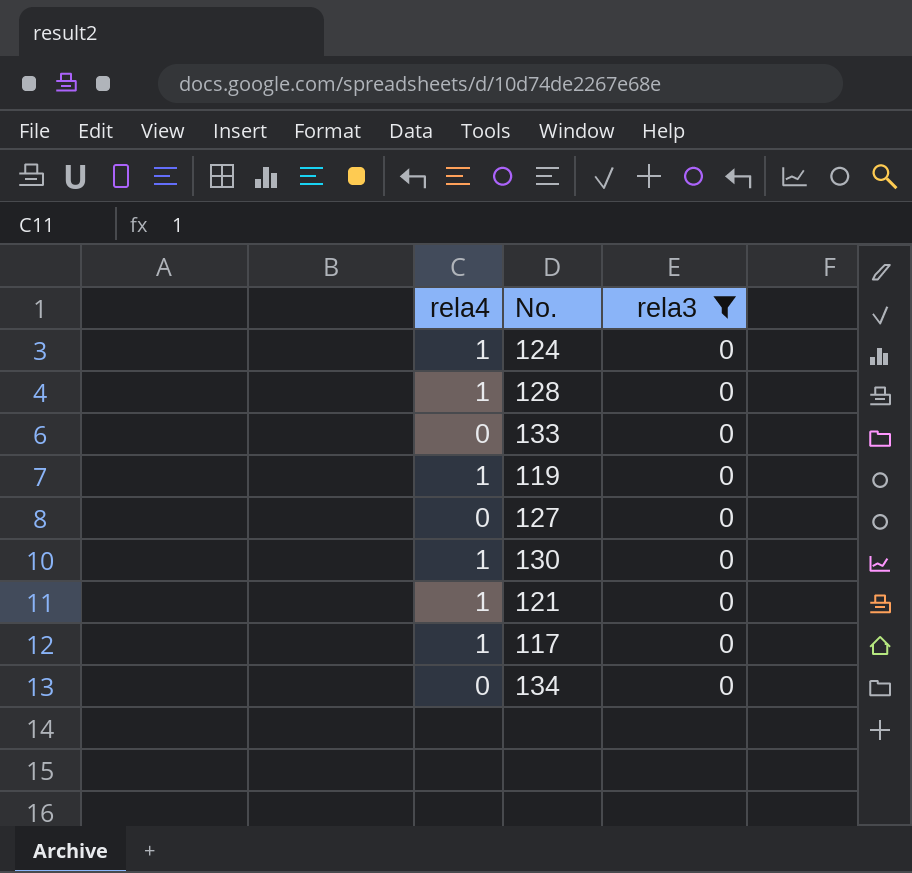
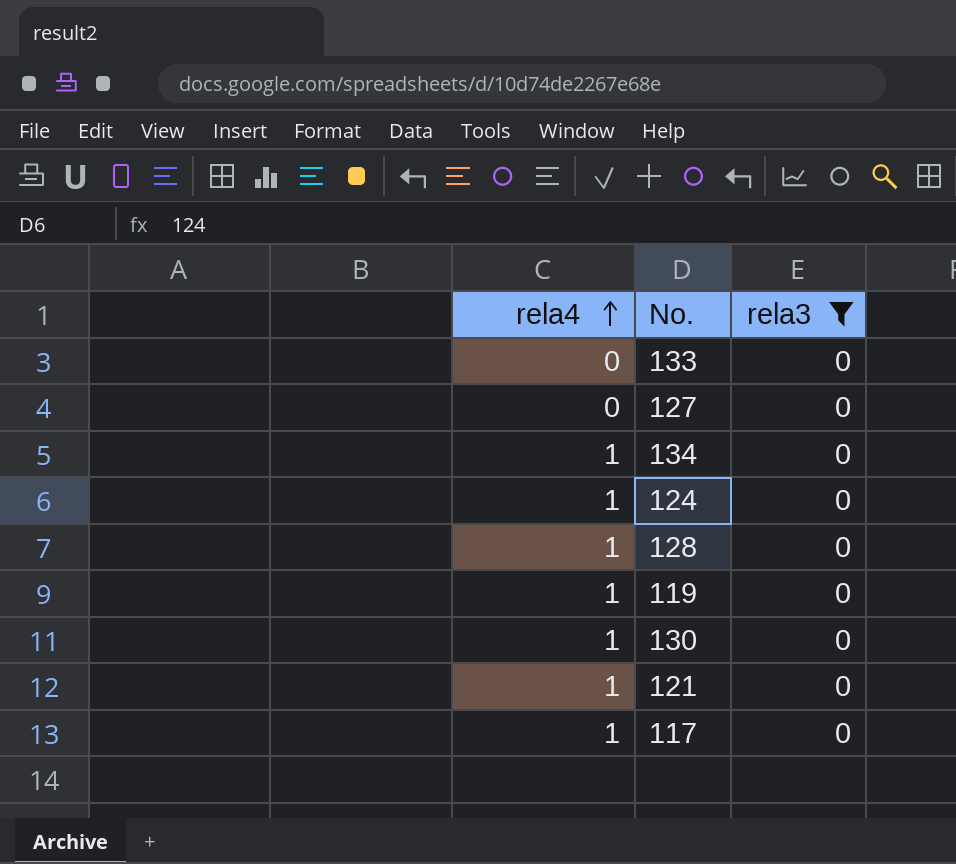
row order: none -> rela4 ascending
134 | rela4: 0 -> 1

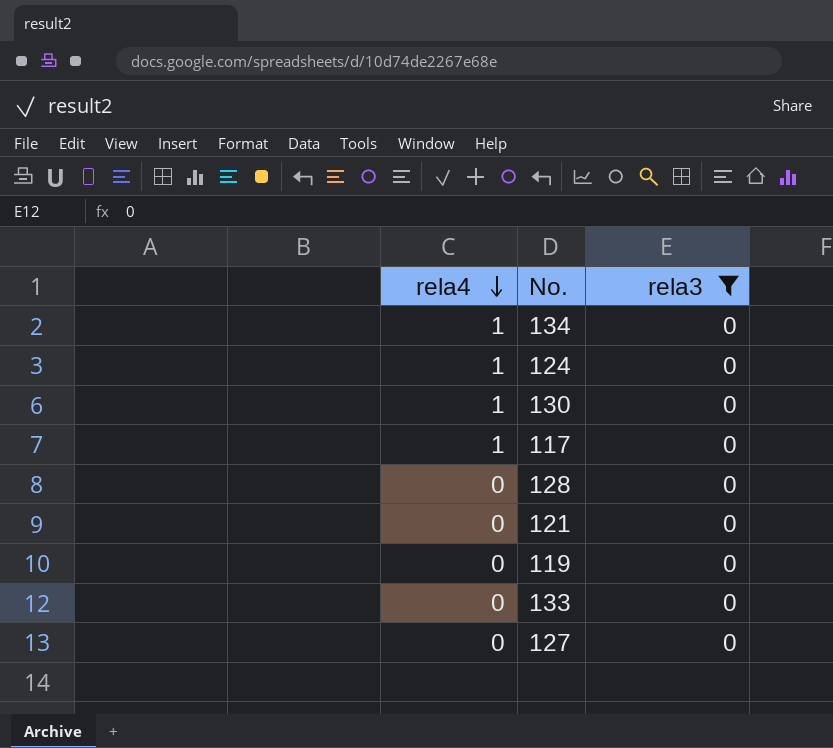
row order: rela4 ascending -> rela4 descending
128 | rela4: 1 -> 0
121 | rela4: 1 -> 0
119 | rela4: 1 -> 0

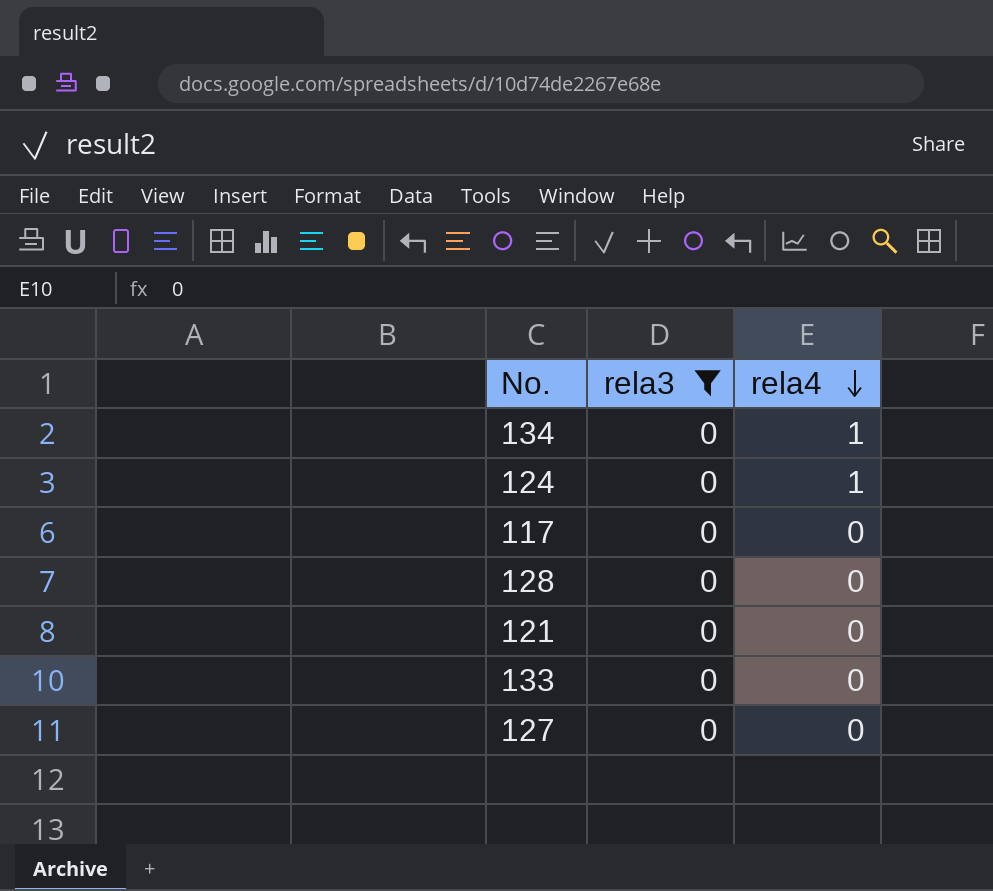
column rela4 | position: 1 -> 3
row 130: 1 | 0 -> none
row 119: 0 | 0 -> none
117 | rela4: 1 -> 0

